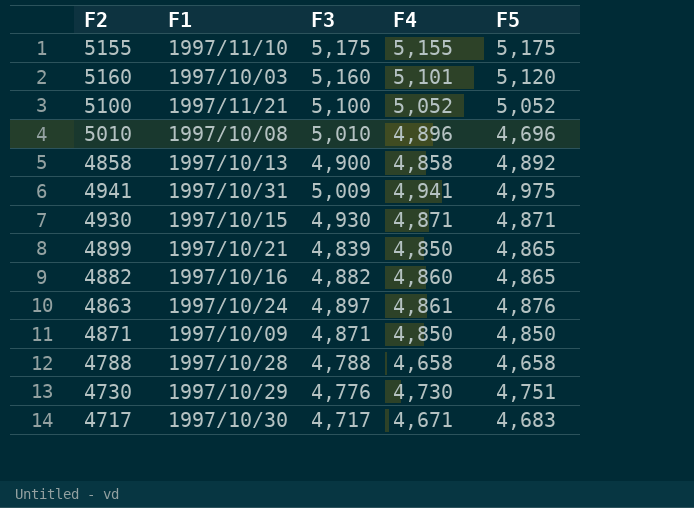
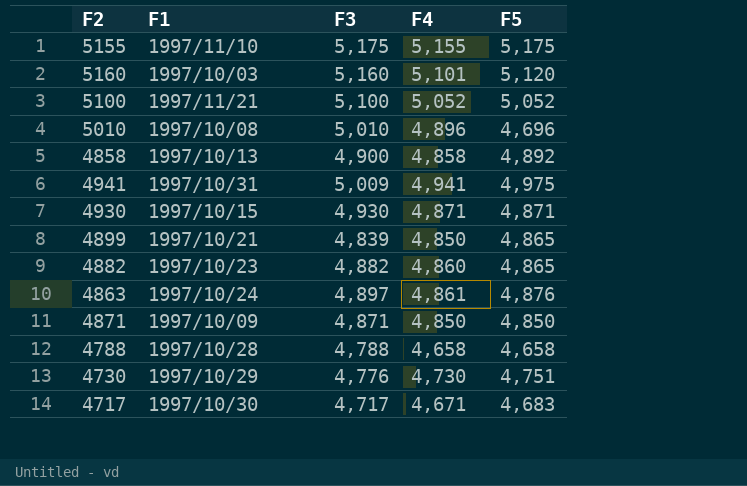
4882 | F1: 1997/10/16 -> 1997/10/23

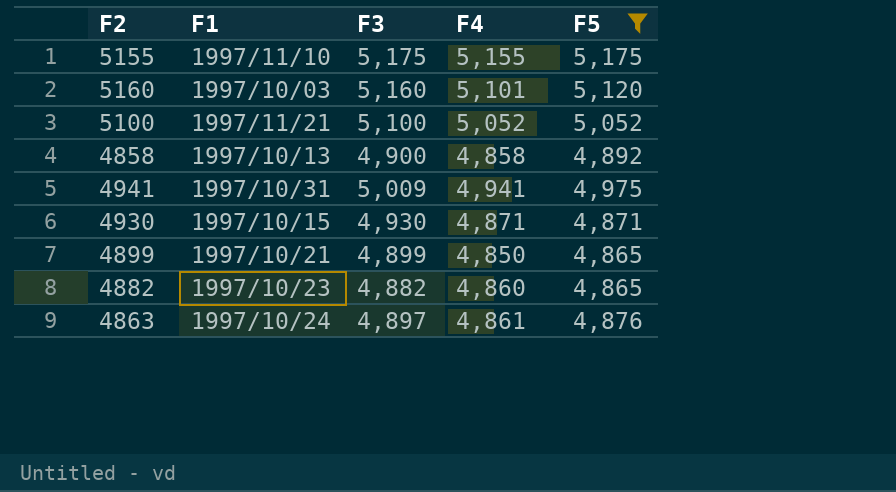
filter: none -> F5 >= 4,865
4899 | F3: 4,839 -> 4,899

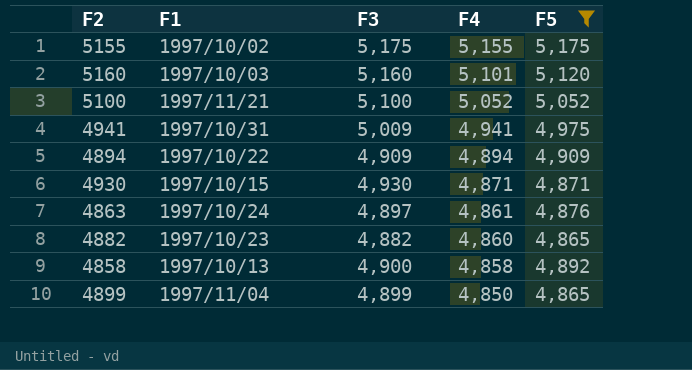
row order: none -> F4 descending
5155 | F1: 1997/11/10 -> 1997/10/02
row 4894: none -> 1997/10/22 | 4,909 | 4,894 | 4,909
4899 | F1: 1997/10/21 -> 1997/11/04

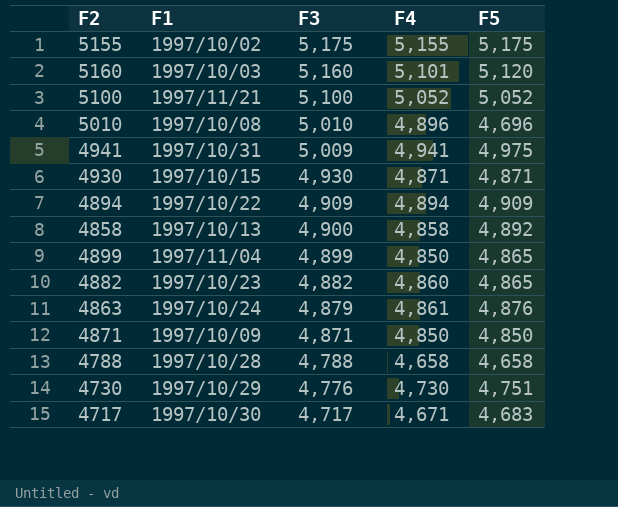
filter: F5 >= 4,865 -> none
row order: F4 descending -> F3 descending
4863 | F3: 4,897 -> 4,879

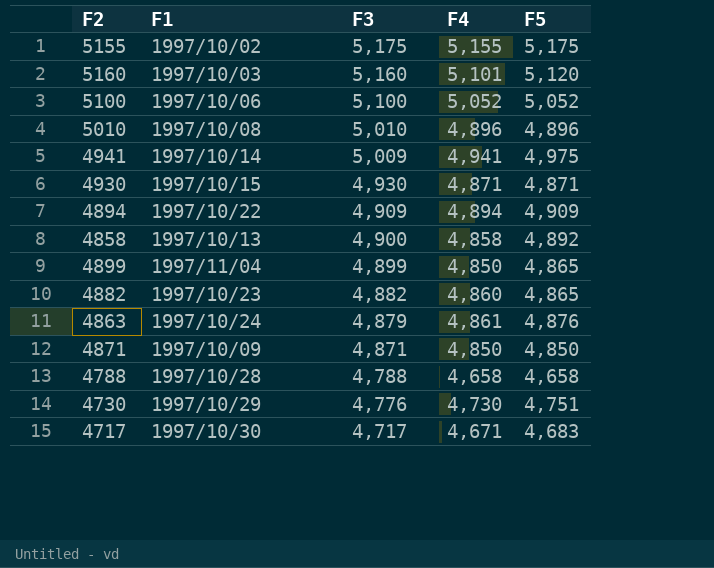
5100 | F1: 1997/11/21 -> 1997/10/06
5010 | F5: 4,696 -> 4,896
4941 | F1: 1997/10/31 -> 1997/10/14

